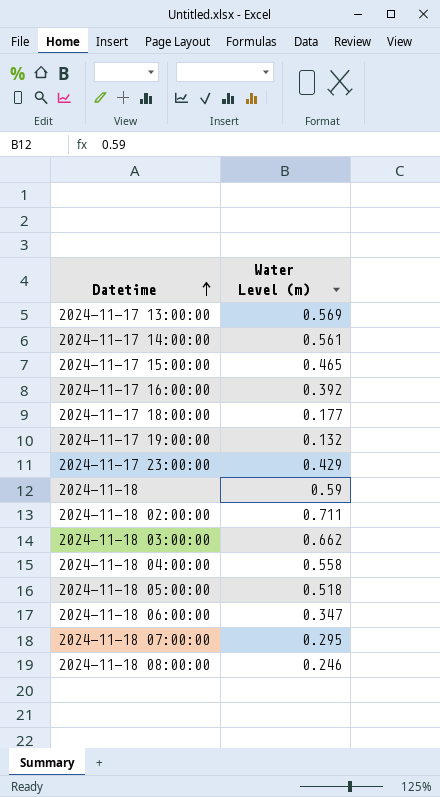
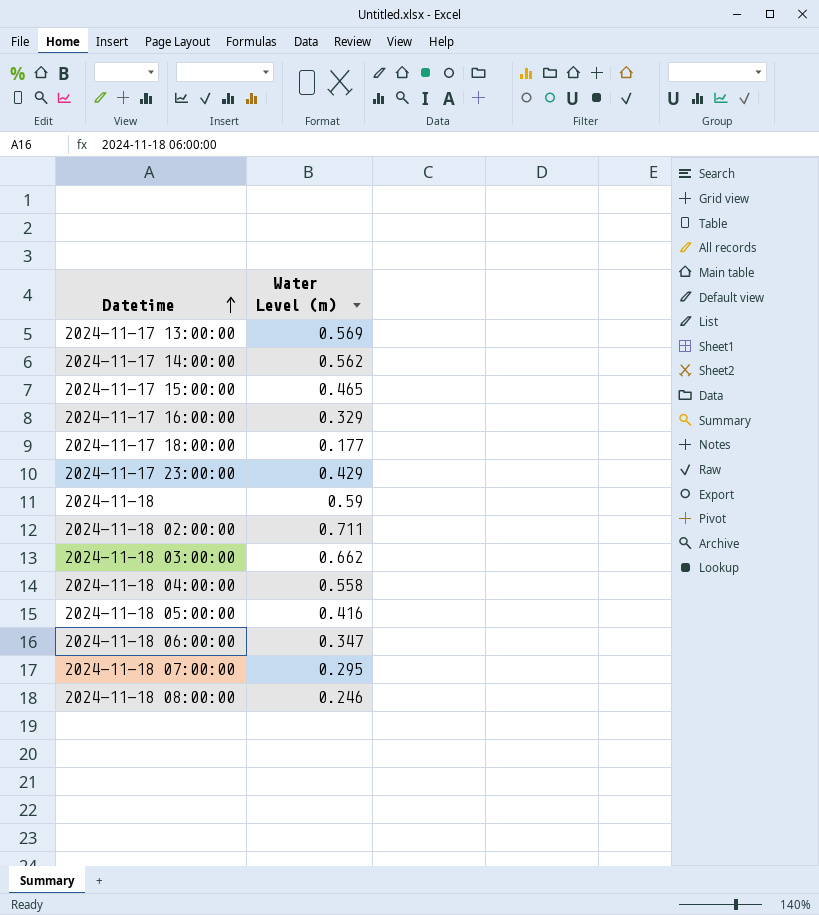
row 2024-11-17 19:00:00: 0.132 -> none
2024-11-17 14:00:00 | Water Level (m): 0.561 -> 0.562
2024-11-17 16:00:00 | Water Level (m): 0.392 -> 0.329
2024-11-18 05:00:00 | Water Level (m): 0.518 -> 0.416

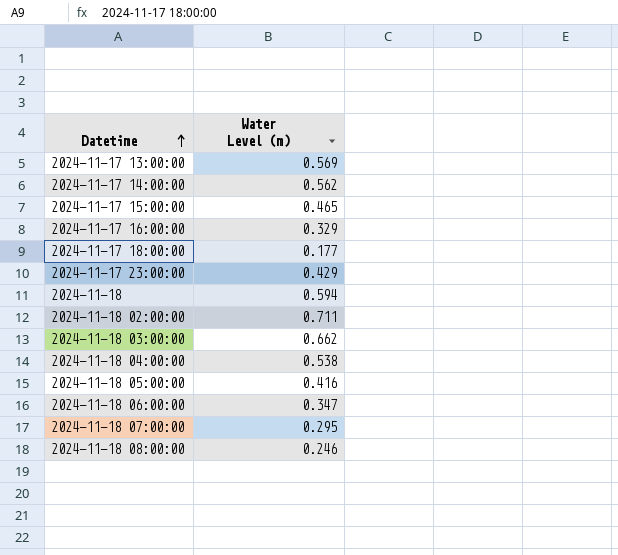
2024-11-18 | Water Level (m): 0.59 -> 0.594
2024-11-18 04:00:00 | Water Level (m): 0.558 -> 0.538

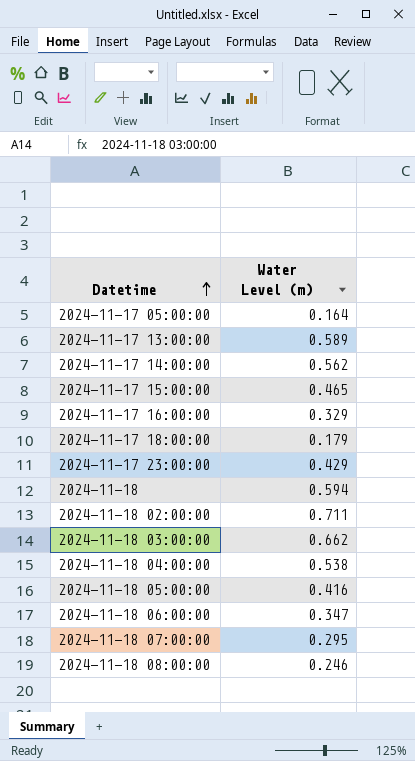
row 2024-11-17 05:00:00: none -> 0.164
2024-11-17 13:00:00 | Water Level (m): 0.569 -> 0.589
2024-11-17 18:00:00 | Water Level (m): 0.177 -> 0.179

